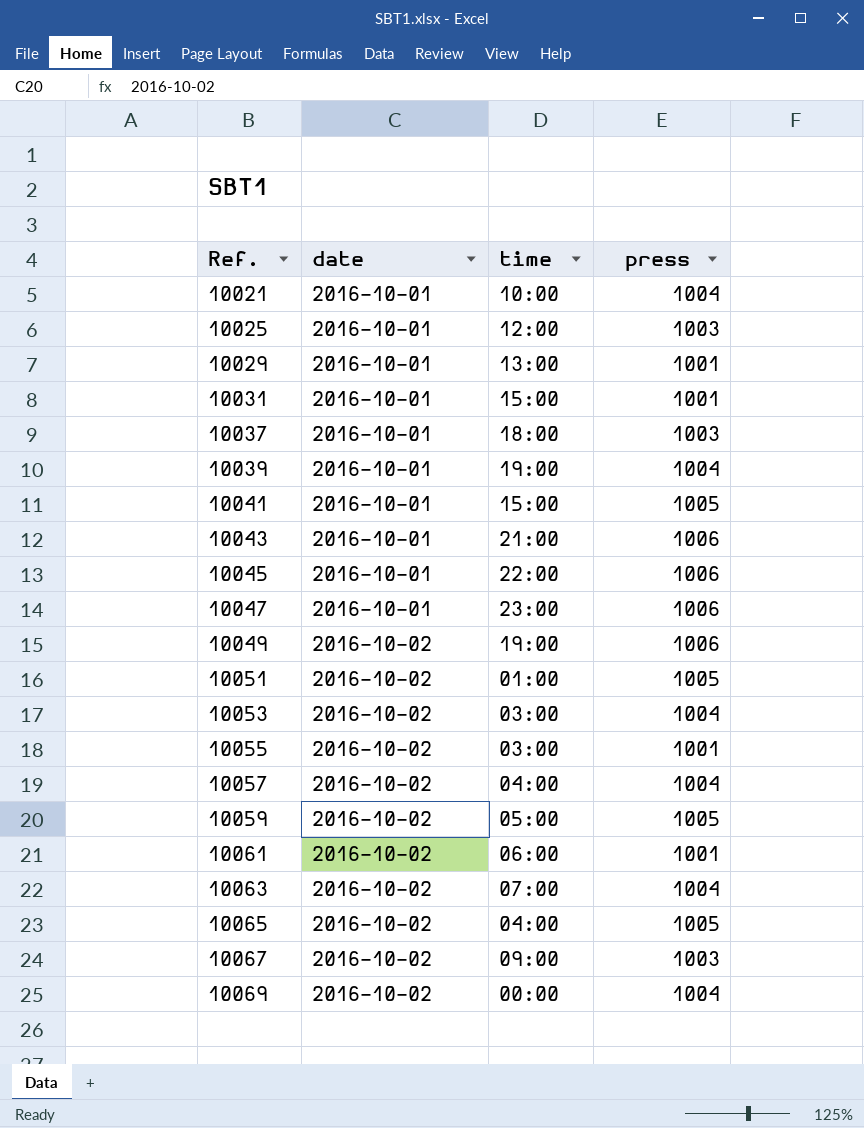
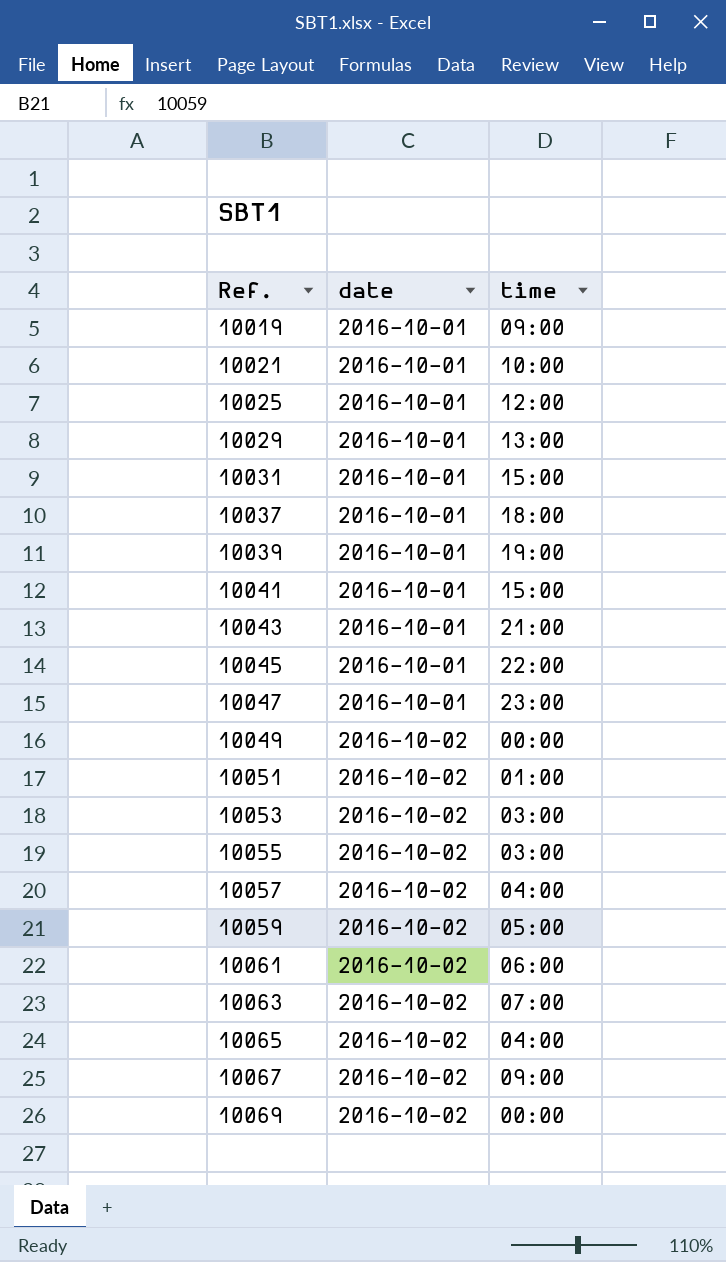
column press | position: 4 -> none
row 10019: none -> 2016-10-01 | 09:00
10049 | time: 19:00 -> 00:00

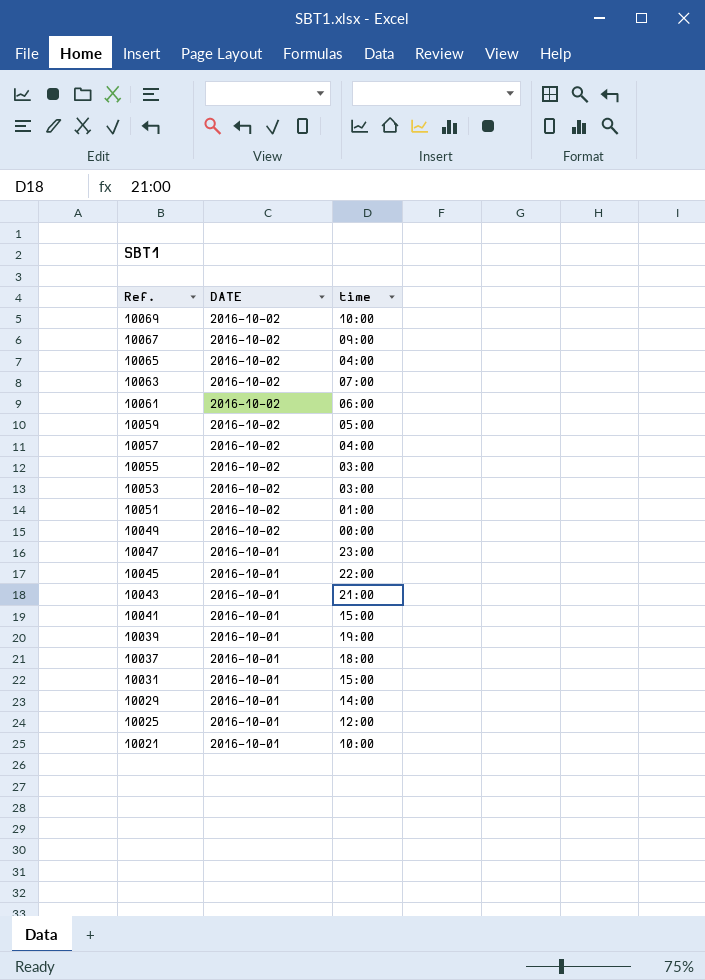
row order: Ref. ascending -> Ref. descending
column name: date -> DATE
row 10019: 2016-10-01 | 09:00 -> none
10069 | time: 00:00 -> 10:00
10029 | time: 13:00 -> 14:00

